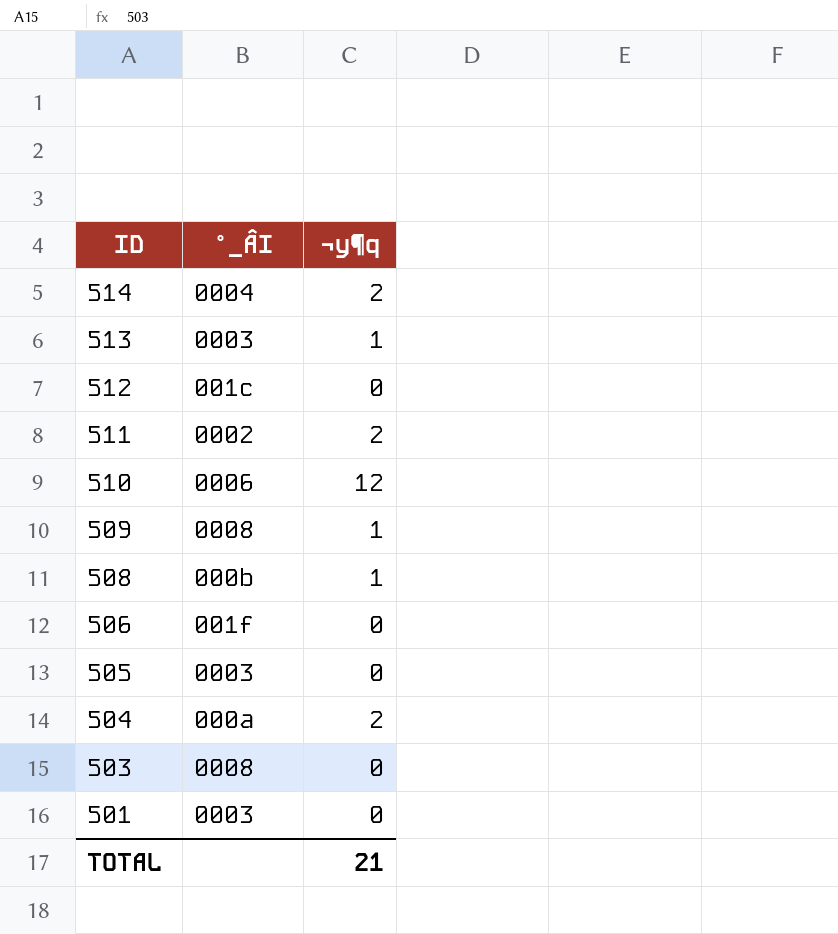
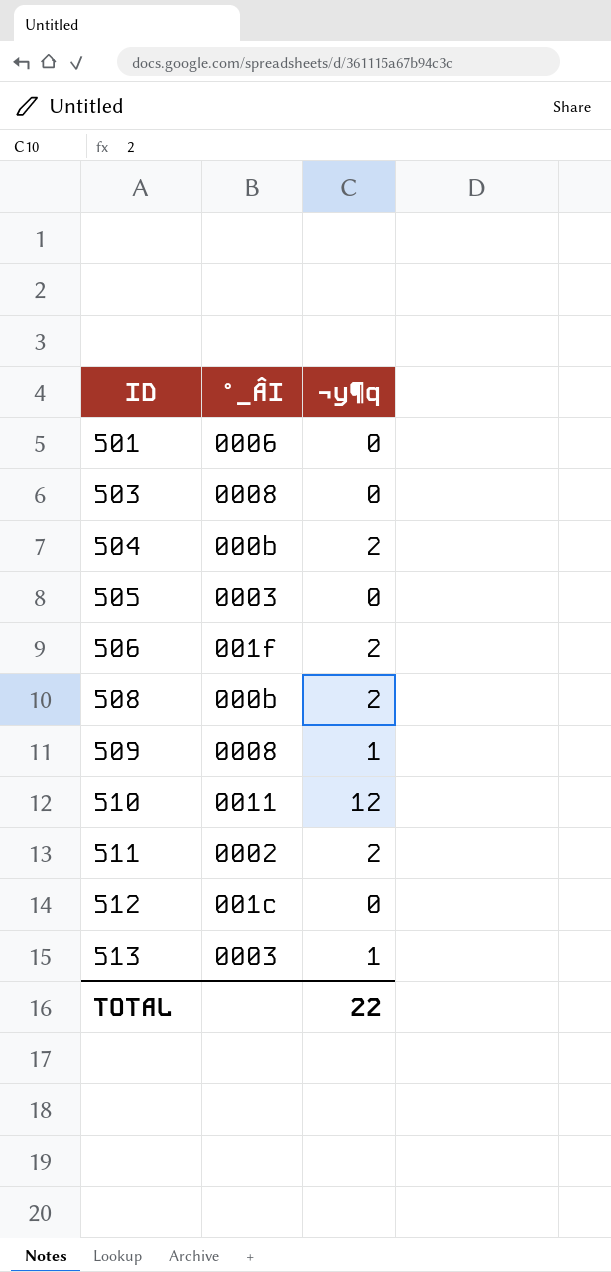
row order: ID descending -> ID ascending
row 514: 0004 | 2 -> none
501 | °_ÂI: 0003 -> 0006
504 | °_ÂI: 000a -> 000b
506 | ¬y¶q: 0 -> 2
508 | ¬y¶q: 1 -> 2
510 | °_ÂI: 0006 -> 0011
TOTAL | ¬y¶q: 21 -> 22

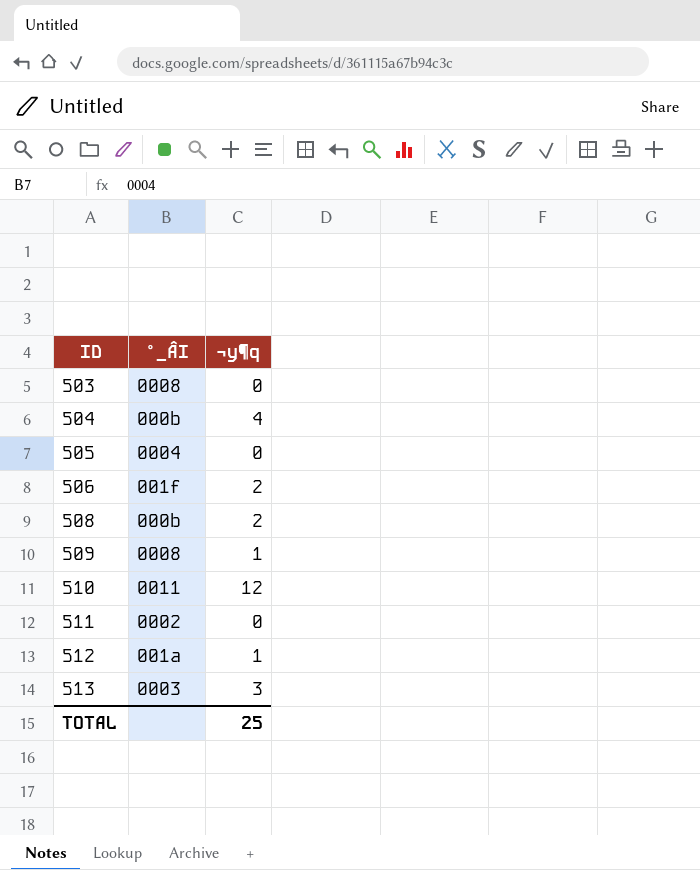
row 501: 0006 | 0 -> none
504 | ¬y¶q: 2 -> 4
505 | °_ÂI: 0003 -> 0004
511 | ¬y¶q: 2 -> 0
512 | °_ÂI: 001c -> 001a
512 | ¬y¶q: 0 -> 1
513 | ¬y¶q: 1 -> 3
TOTAL | ¬y¶q: 22 -> 25

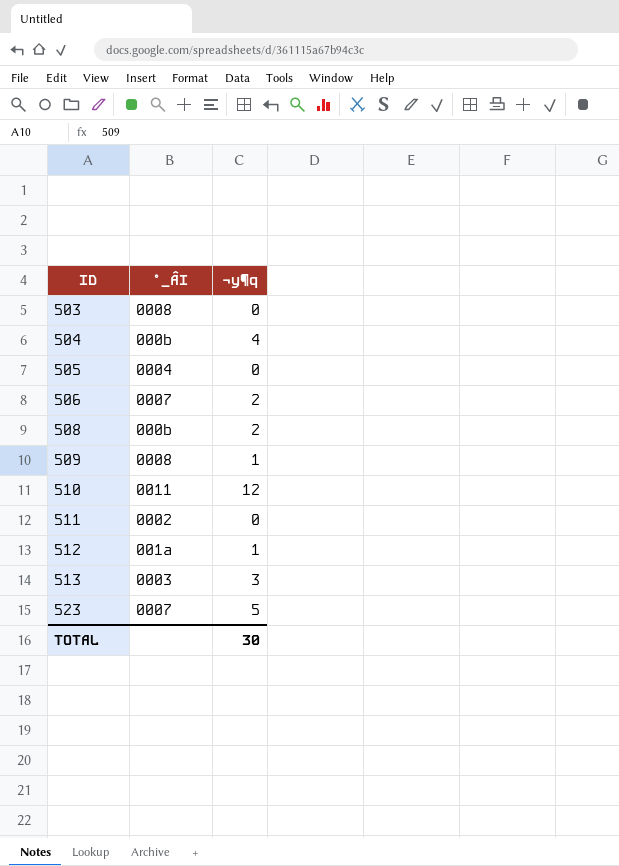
506 | °_ÂI: 001f -> 0007
row 523: none -> 0007 | 5
TOTAL | ¬y¶q: 25 -> 30

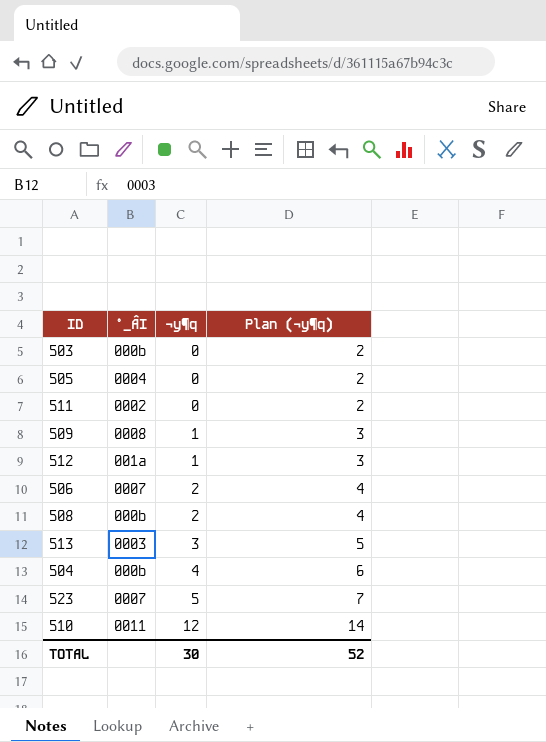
row order: ID ascending -> ¬y¶q ascending
column Plan (¬y¶q) | formula: none -> [¬y¶q] + 2
503 | °_ÂI: 0008 -> 000b

